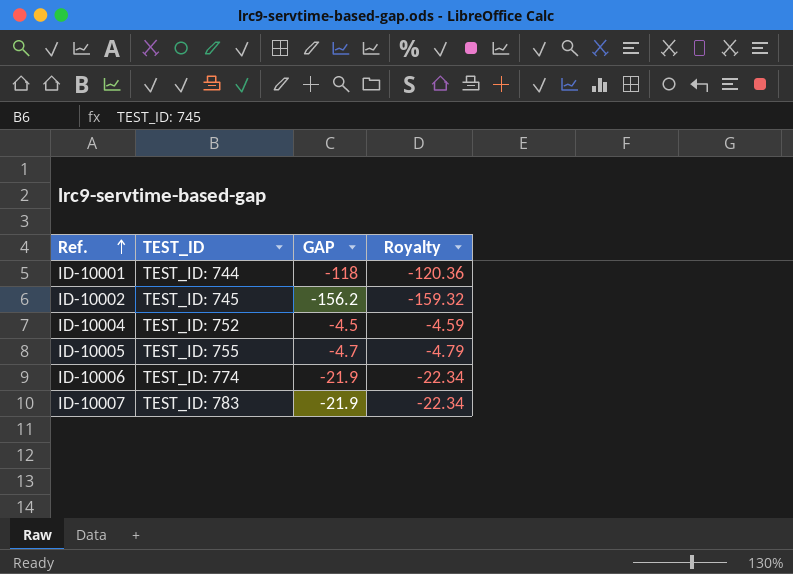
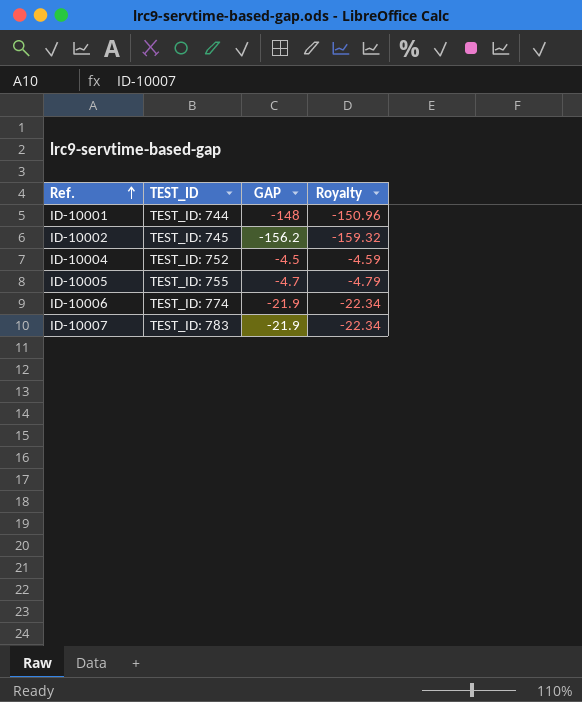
ID-10001 | GAP: -118 -> -148
ID-10001 | Royalty: -120.36 -> -150.96

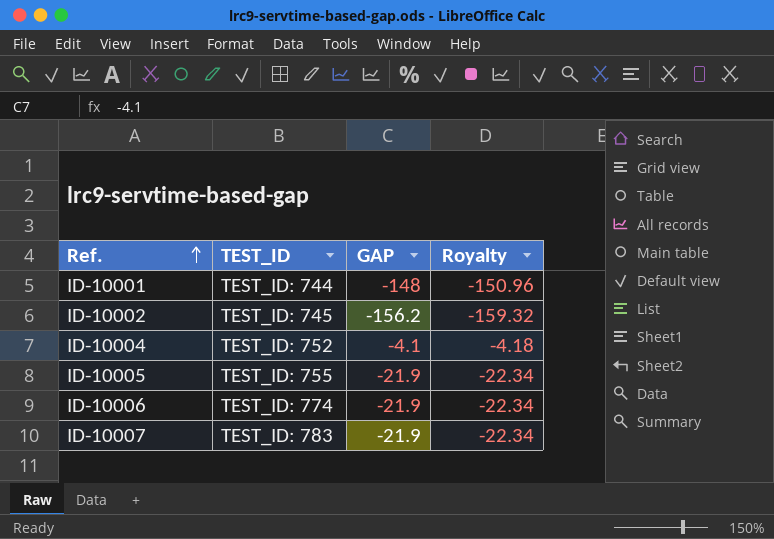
ID-10004 | GAP: -4.5 -> -4.1
ID-10004 | Royalty: -4.59 -> -4.18
ID-10005 | GAP: -4.7 -> -21.9
ID-10005 | Royalty: -4.79 -> -22.34

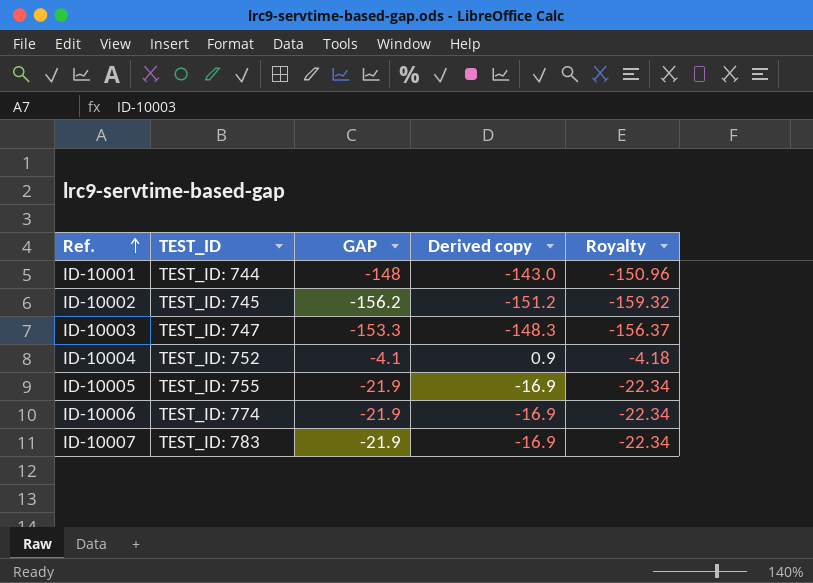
column Derived copy | formula: none -> [GAP] + 5
row ID-10003: none -> TEST_ID: 747 | -153.3 | -148.3 | -156.37

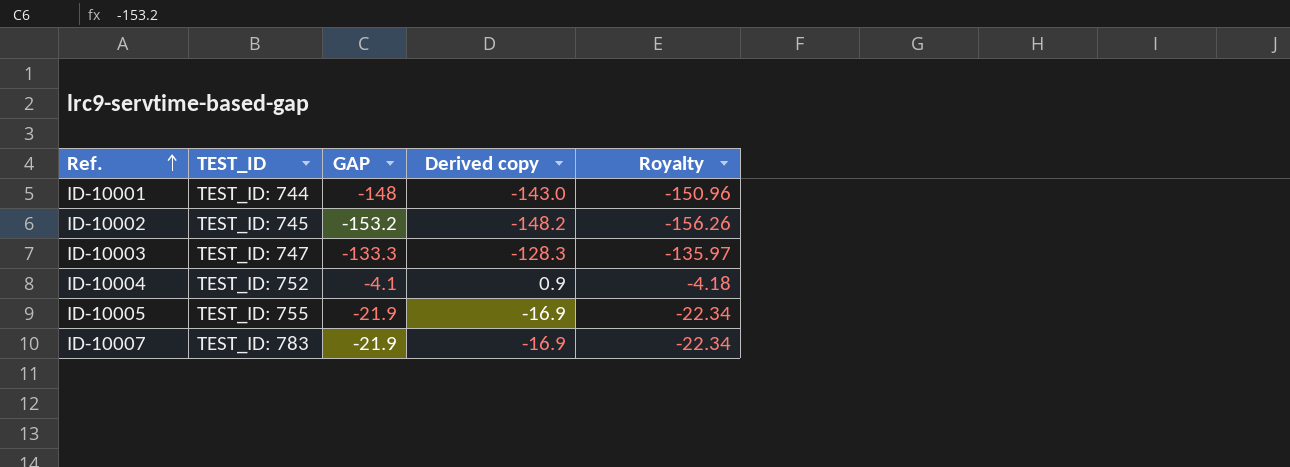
row ID-10006: TEST_ID: 774 | -21.9 | -16.9 | -22.34 -> none
ID-10002 | GAP: -156.2 -> -153.2
ID-10002 | Derived copy: -151.2 -> -148.2
ID-10002 | Royalty: -159.32 -> -156.26
ID-10003 | GAP: -153.3 -> -133.3
ID-10003 | Derived copy: -148.3 -> -128.3
ID-10003 | Royalty: -156.37 -> -135.97

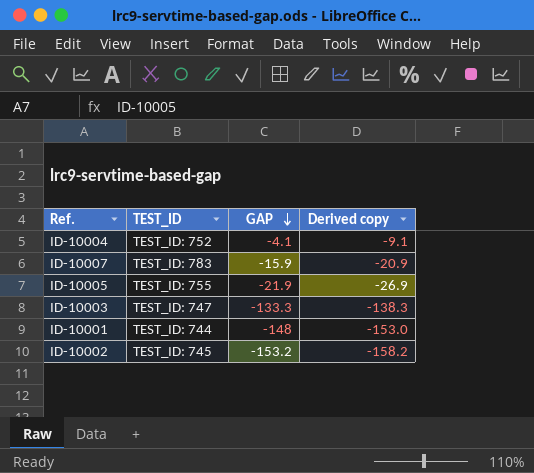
row order: Ref. ascending -> GAP descending
column Royalty | formula: [GAP] * 1.02 -> none
column Derived copy | formula: [GAP] + 5 -> [GAP] - 5
ID-10007 | GAP: -21.9 -> -15.9

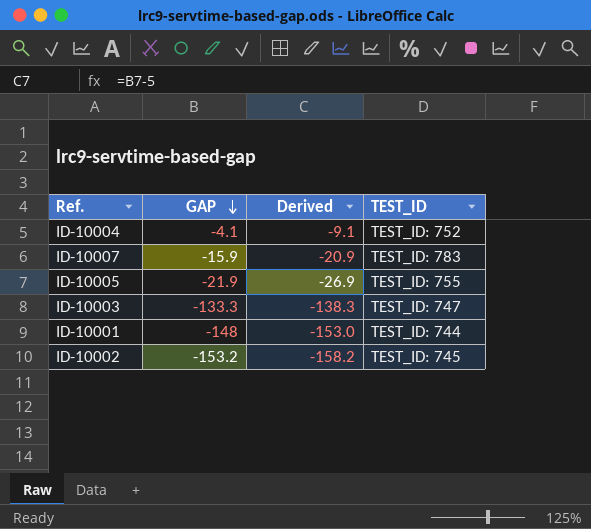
column name: Derived copy -> Derived
column TEST_ID | position: 2 -> 4

